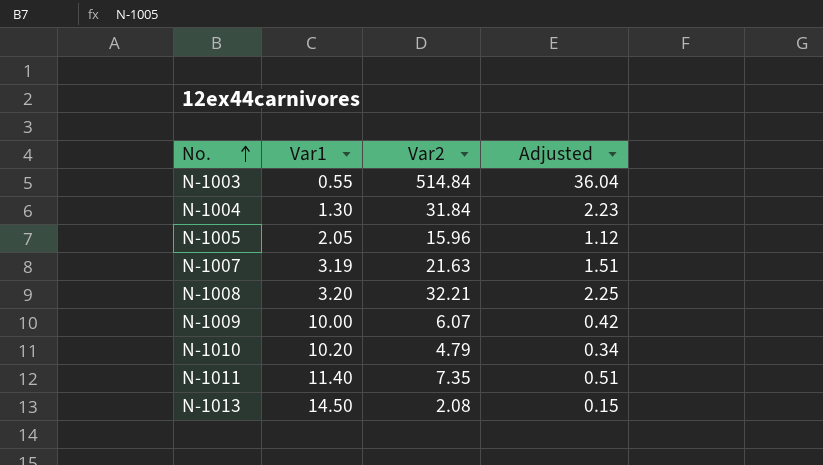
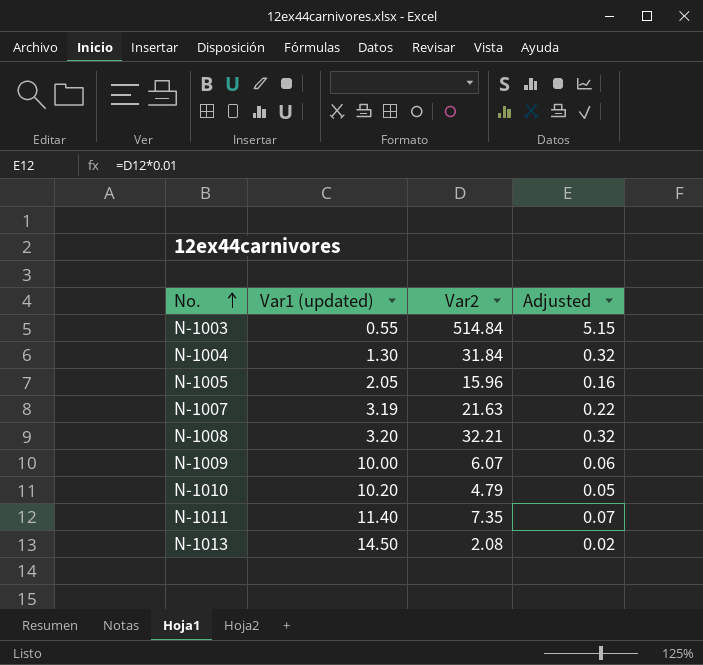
column name: Var1 -> Var1 (updated)
column Adjusted | formula: [Var2] * 0.07 -> [Var2] * 0.01

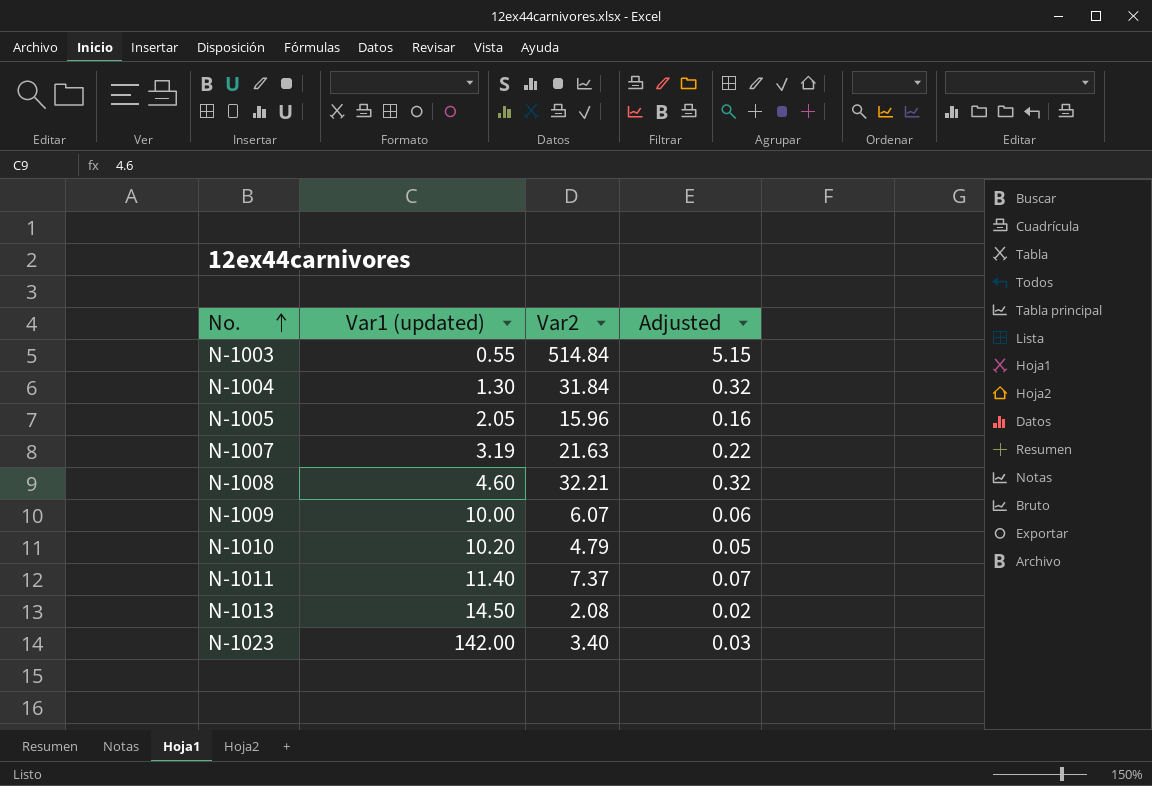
N-1008 | Var1 (updated): 3.20 -> 4.60
N-1011 | Var2: 7.35 -> 7.37
row N-1023: none -> 142.00 | 3.40 | 0.03

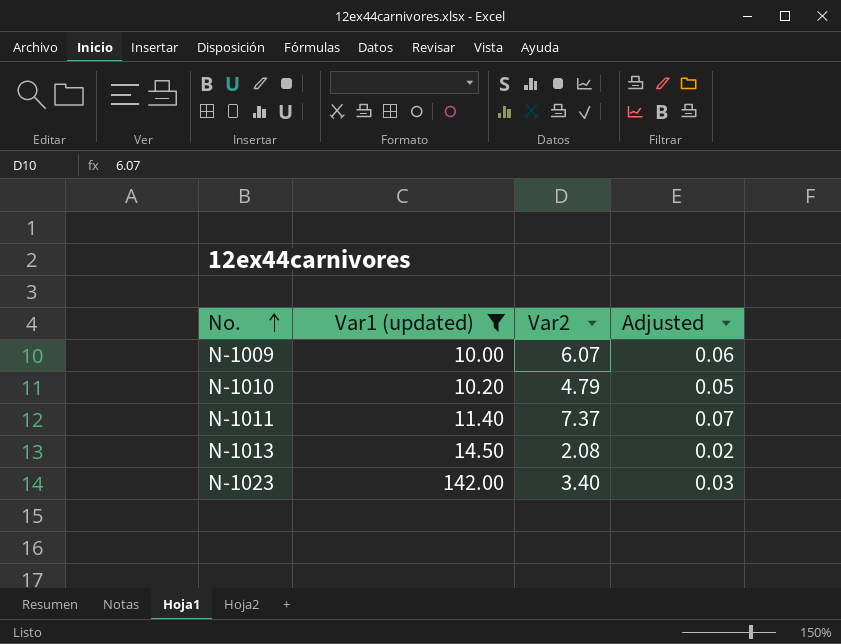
filter: none -> Var1 (updated) >= 10.00

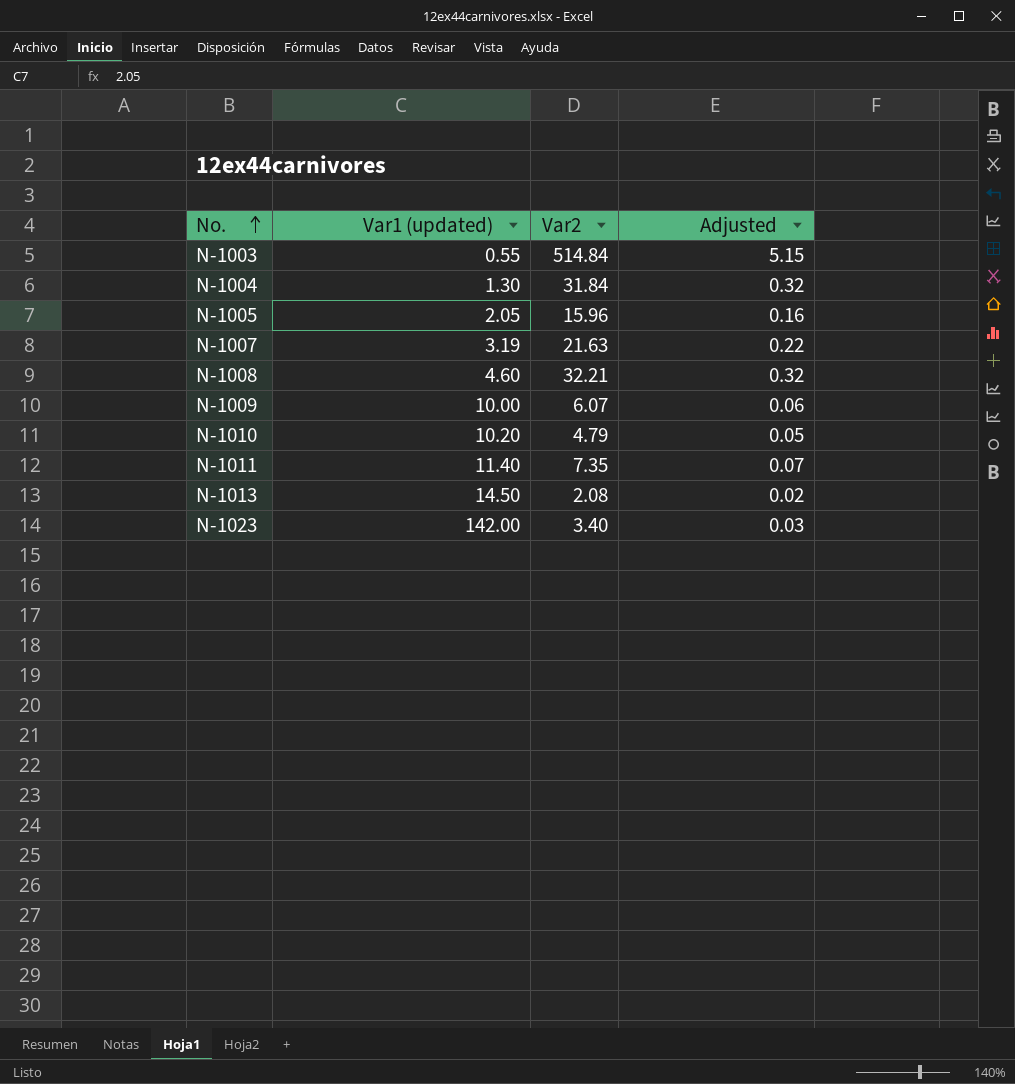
filter: Var1 (updated) >= 10.00 -> none
N-1011 | Var2: 7.37 -> 7.35

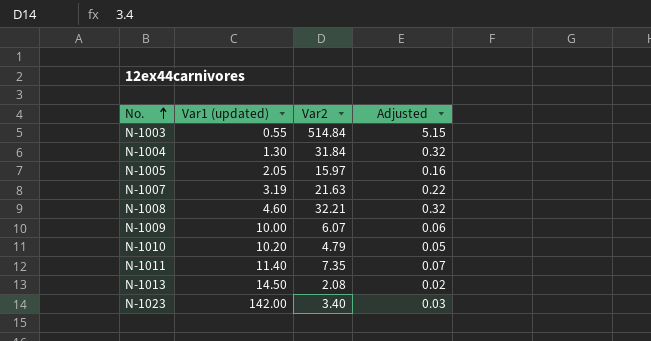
N-1005 | Var2: 15.96 -> 15.97

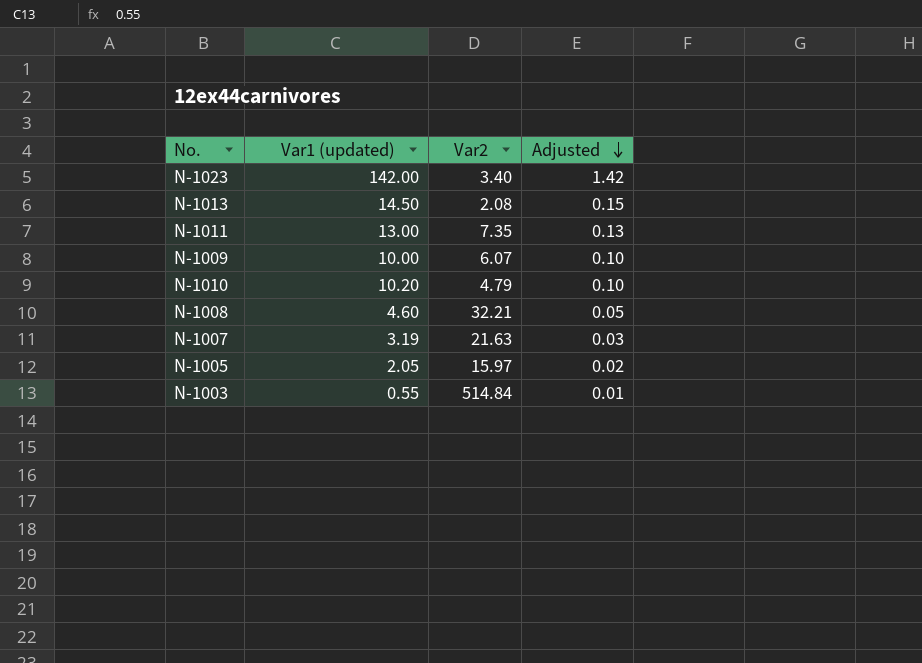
row order: No. ascending -> Adjusted descending
column Adjusted | formula: [Var2] * 0.01 -> [Var1 (updated)] * 0.01
row N-1004: 1.30 | 31.84 | 0.32 -> none
N-1011 | Var1 (updated): 11.40 -> 13.00

